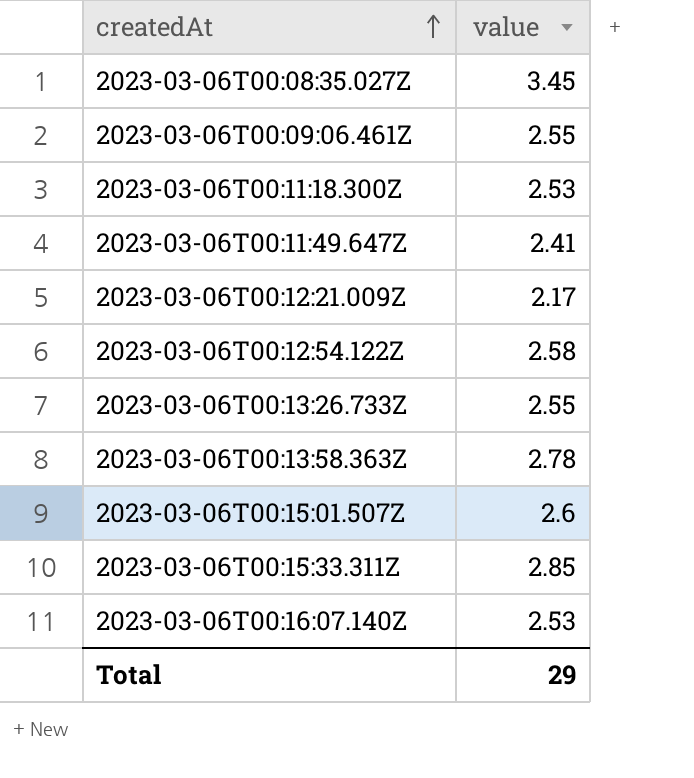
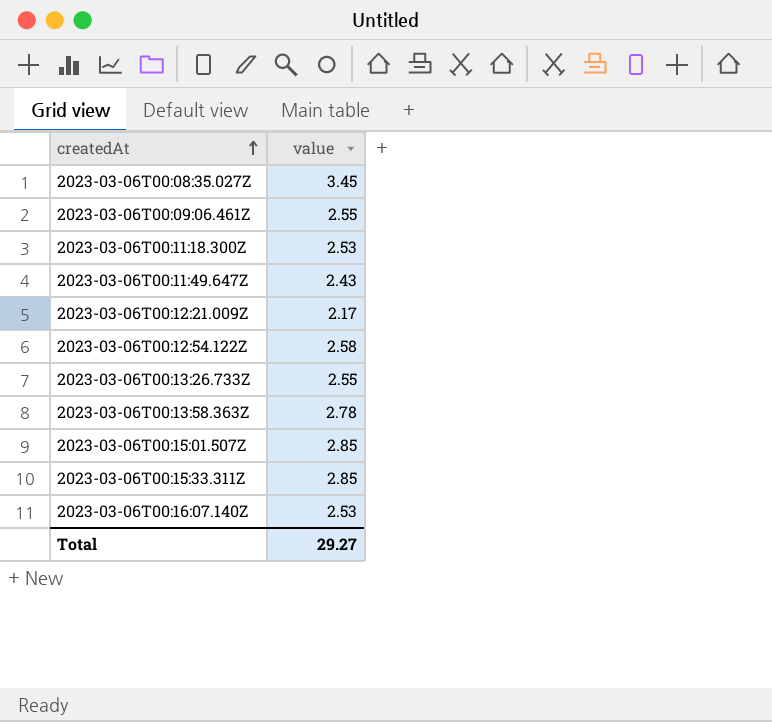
2023-03-06T00:11:49.647Z | value: 2.41 -> 2.43
2023-03-06T00:15:01.507Z | value: 2.6 -> 2.85
Total | value: 29 -> 29.27

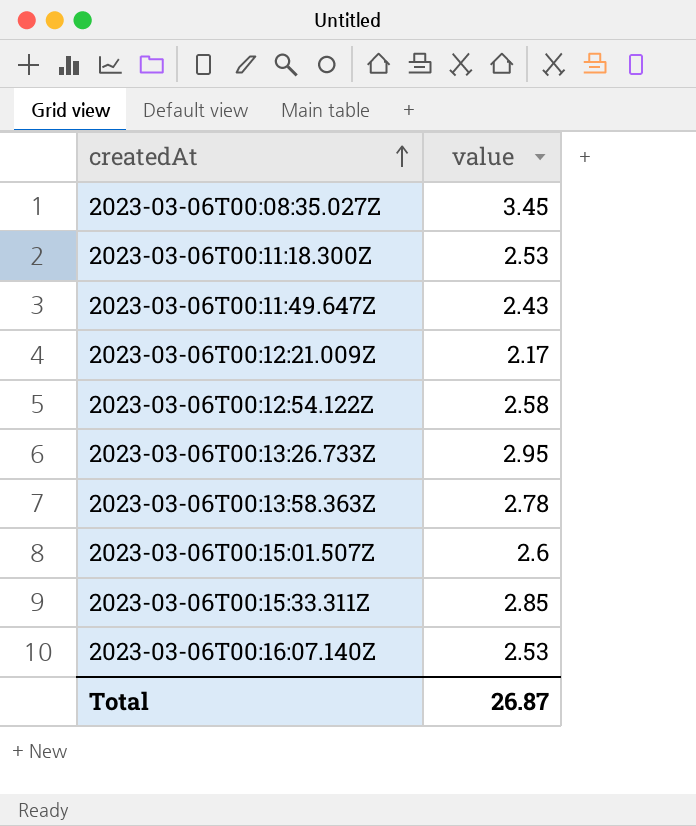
row 2023-03-06T00:09:06.461Z: 2.55 -> none
2023-03-06T00:13:26.733Z | value: 2.55 -> 2.95
2023-03-06T00:15:01.507Z | value: 2.85 -> 2.6
Total | value: 29.27 -> 26.87

